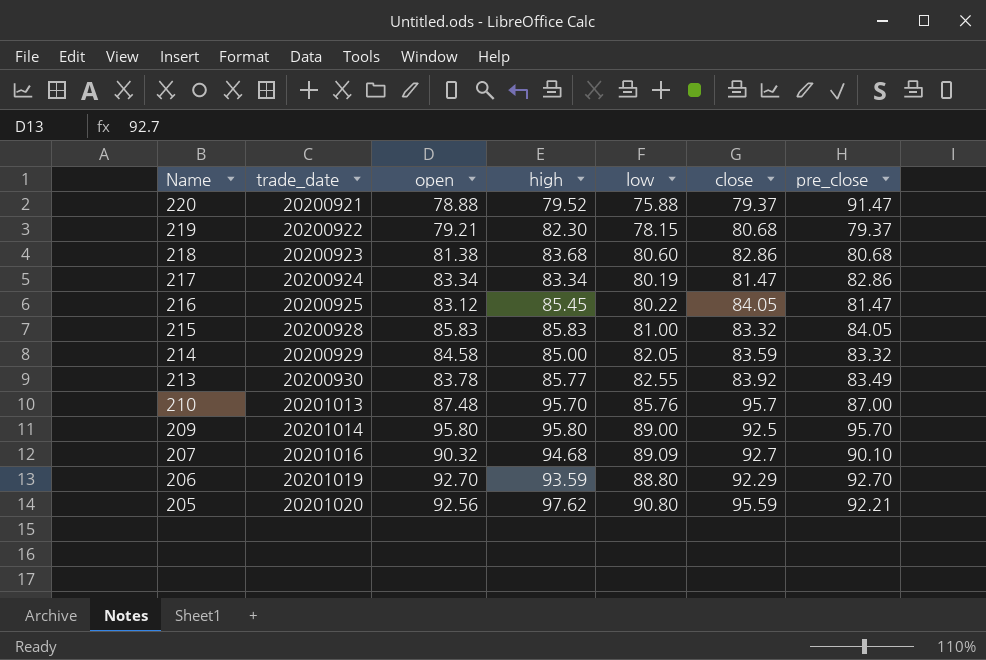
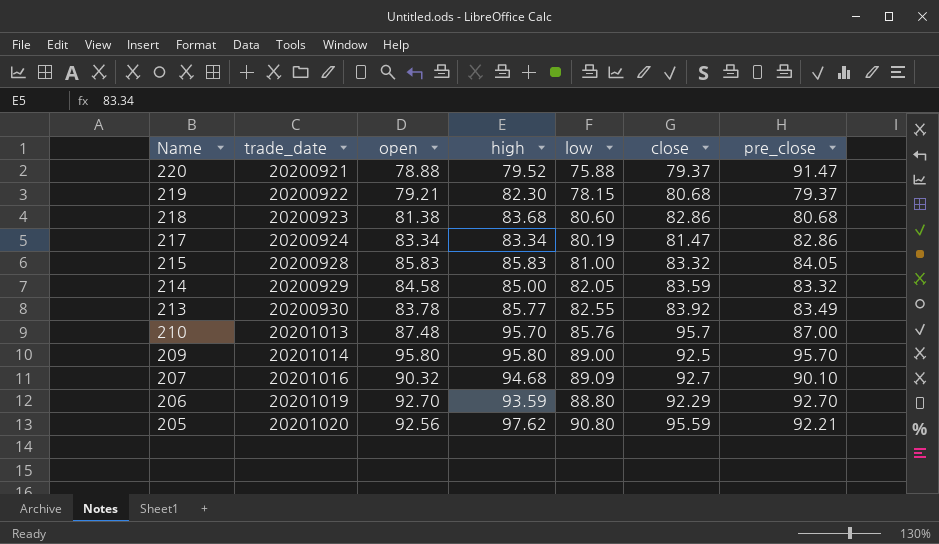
row 216: 20200925 | 83.12 | 85.45 | 80.22 | 84.05 | 81.47 -> none

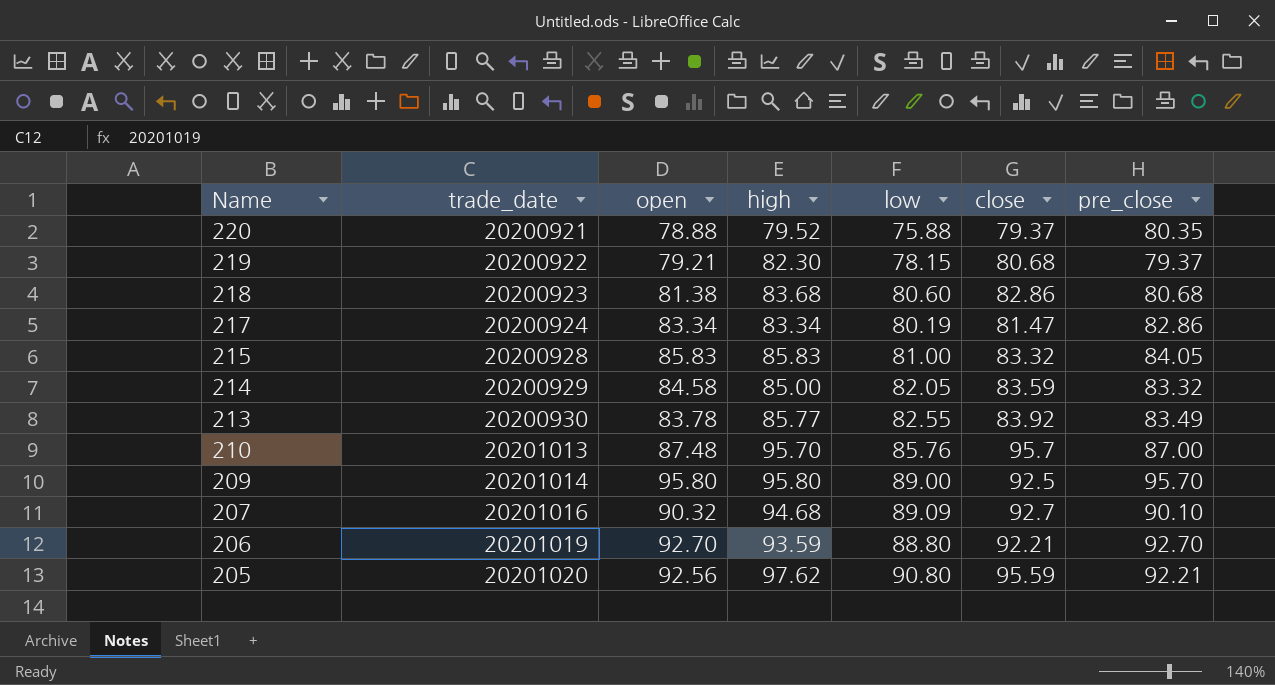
220 | pre_close: 91.47 -> 80.35
206 | close: 92.29 -> 92.21

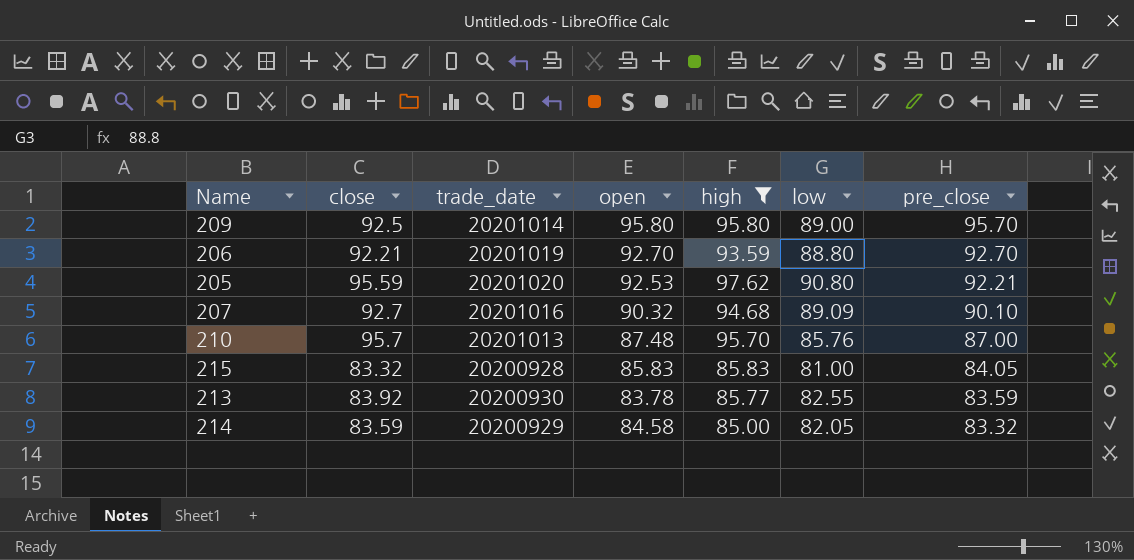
filter: none -> high >= 85.00
row order: Name descending -> pre_close descending
column close | position: 6 -> 2
205 | open: 92.56 -> 92.53
213 | pre_close: 83.49 -> 83.59

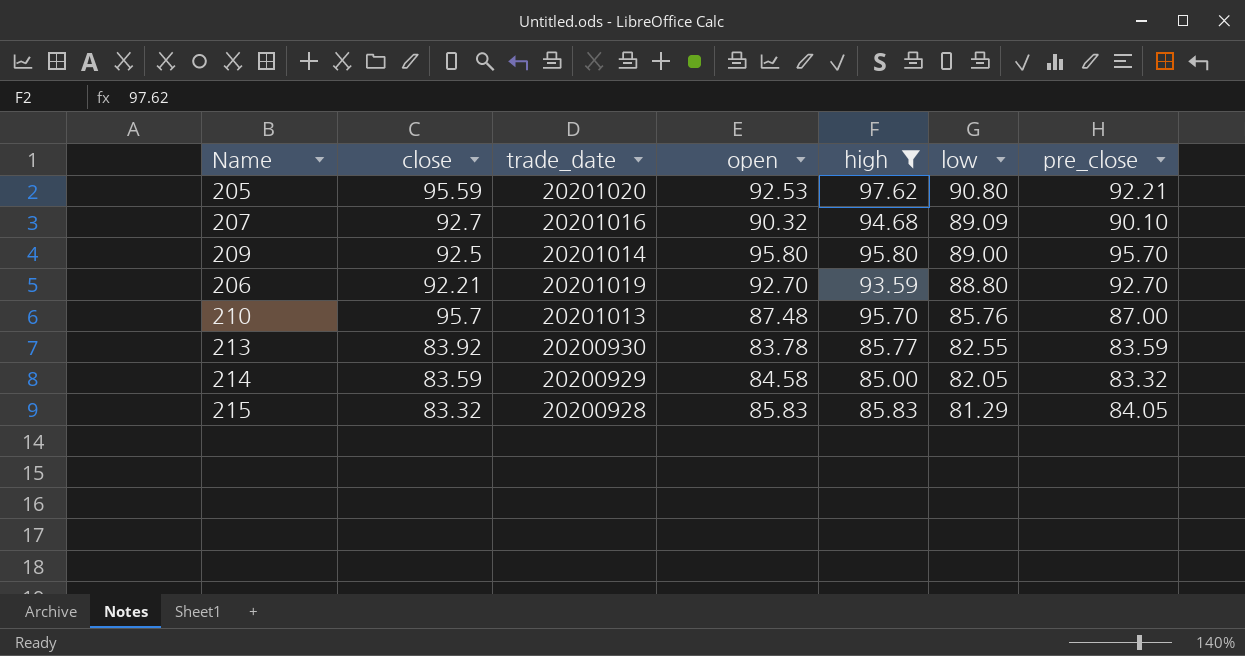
row order: pre_close descending -> low descending
215 | low: 81.00 -> 81.29

